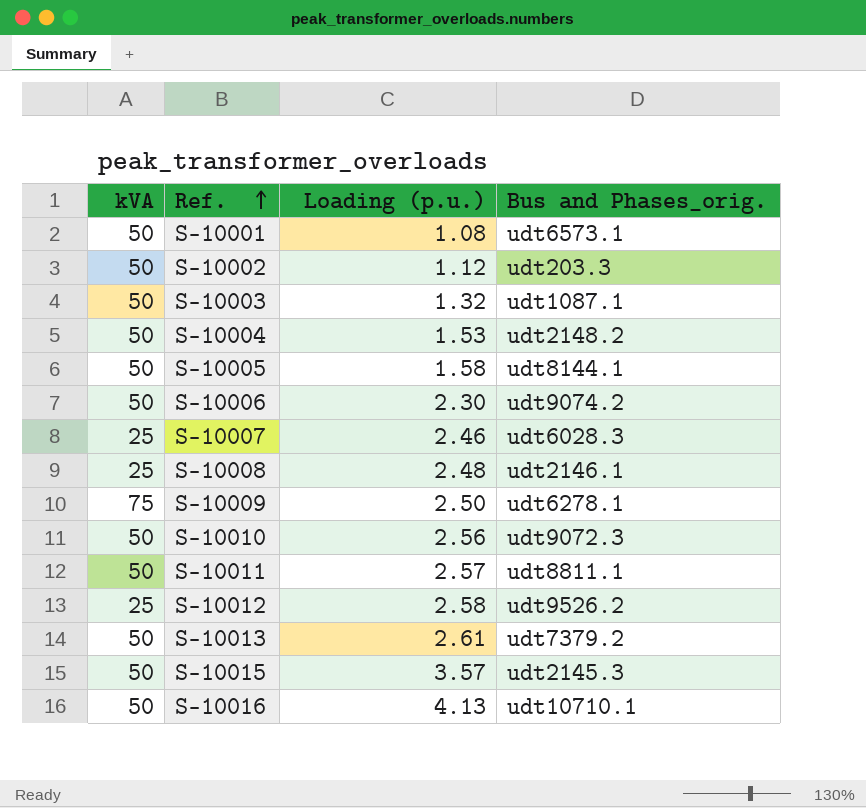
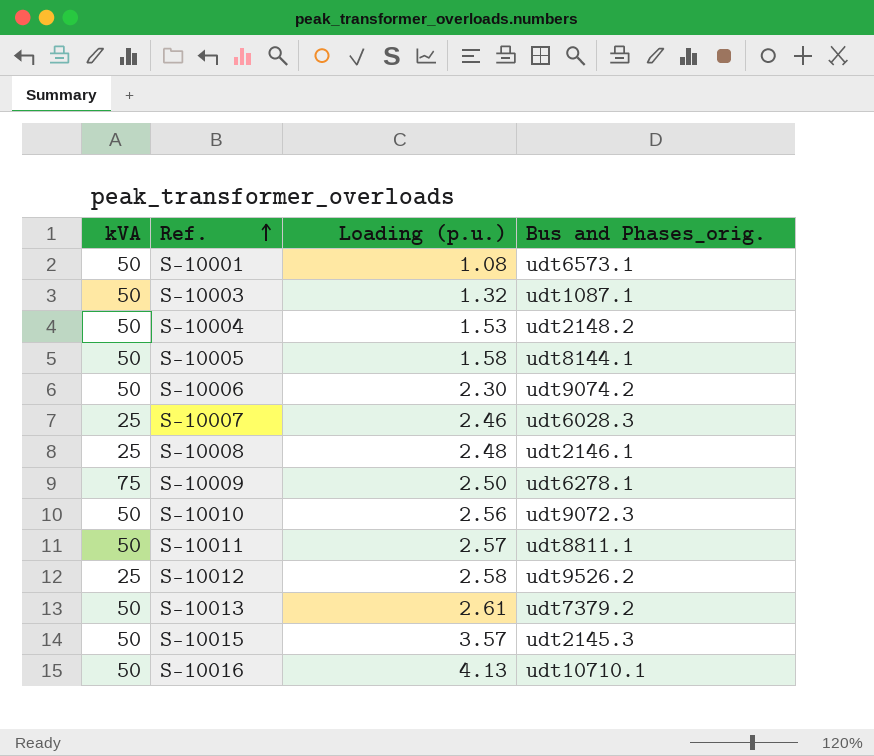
row S-10002: 50 | 1.12 | udt203.3 -> none

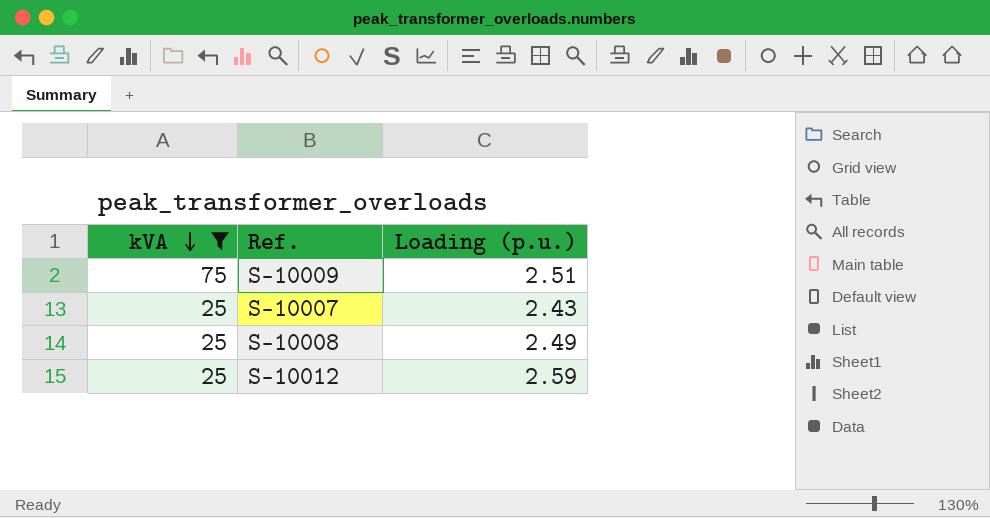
filter: none -> kVA != 50
row order: Ref. ascending -> kVA descending
column Bus and Phases_orig. | position: 4 -> none
S-10009 | Loading (p.u.): 2.50 -> 2.51
S-10007 | Loading (p.u.): 2.46 -> 2.43
S-10008 | Loading (p.u.): 2.48 -> 2.49
S-10012 | Loading (p.u.): 2.58 -> 2.59

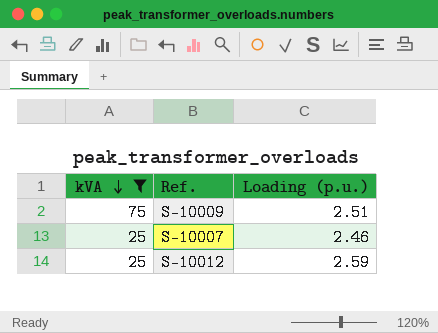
row S-10008: 25 | 2.49 -> none
S-10007 | Loading (p.u.): 2.43 -> 2.46

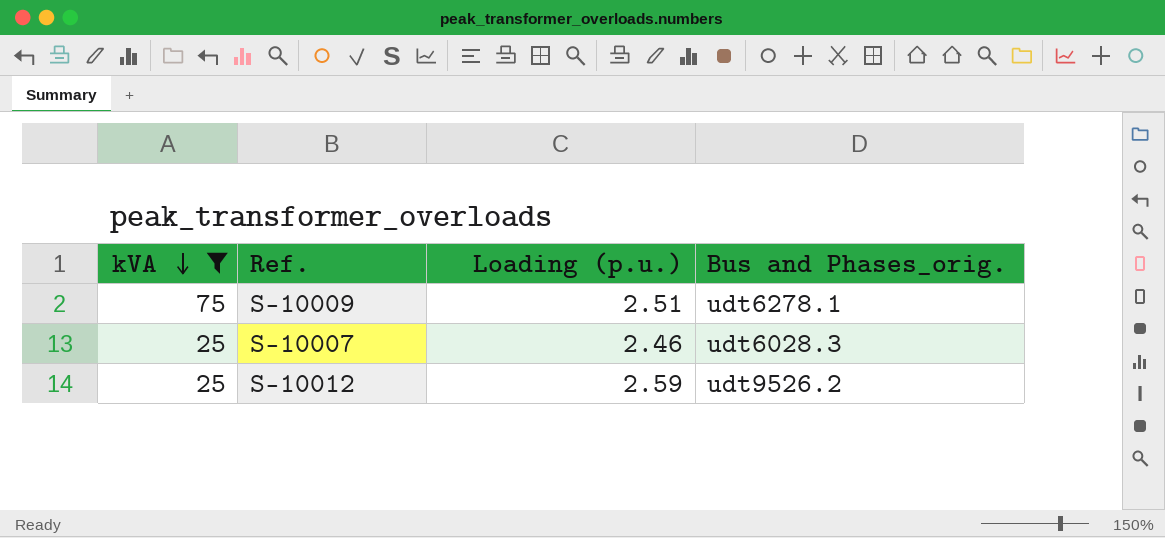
column Bus and Phases_orig. | position: none -> 4

